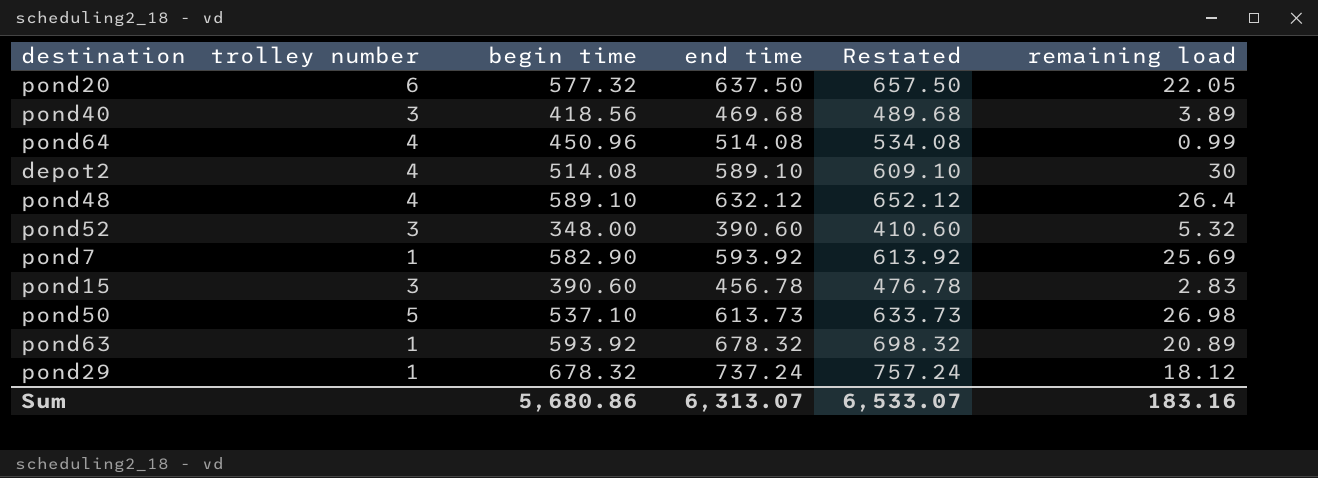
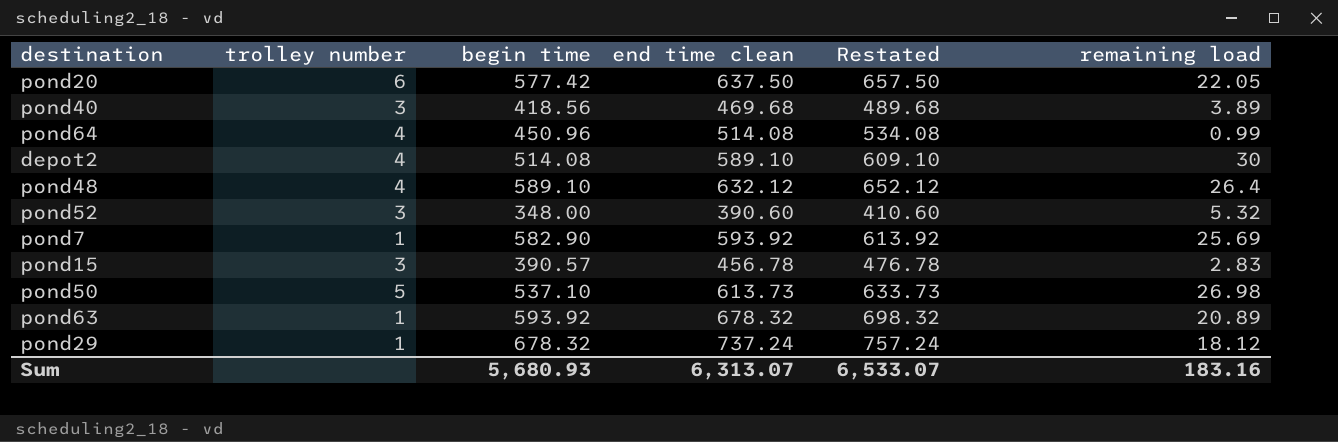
column name: end time -> end time clean
pond20 | begin time: 577.32 -> 577.42
pond15 | begin time: 390.60 -> 390.57
Sum | begin time: 5,680.86 -> 5,680.93

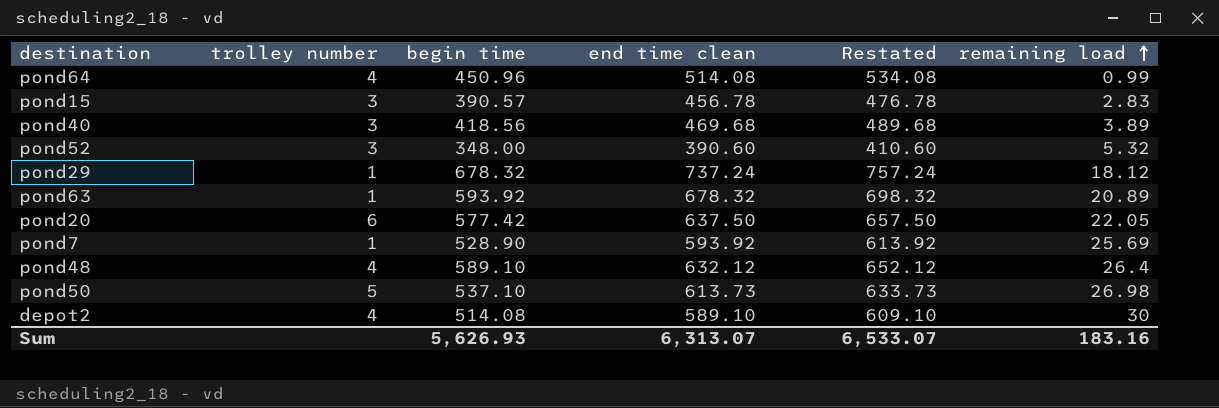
row order: none -> remaining load ascending
pond7 | begin time: 582.90 -> 528.90
Sum | begin time: 5,680.93 -> 5,626.93

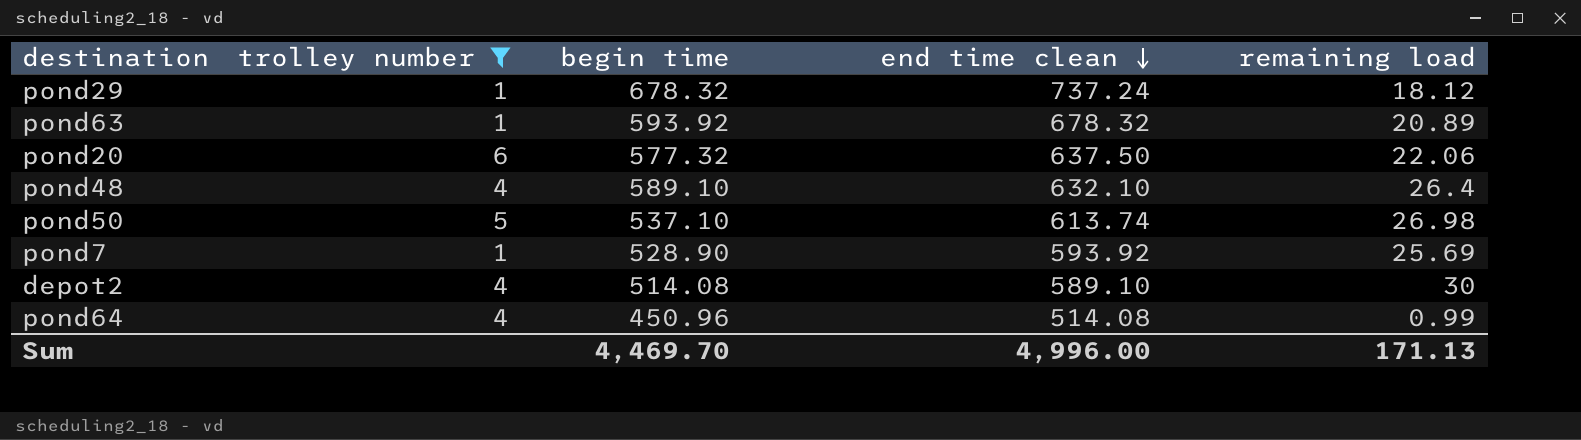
filter: none -> trolley number != 3
row order: remaining load ascending -> end time clean descending
column Restated | formula: [end time clean] + 20 -> none
pond20 | begin time: 577.42 -> 577.32
pond20 | remaining load: 22.05 -> 22.06
pond48 | end time clean: 632.12 -> 632.10
pond50 | end time clean: 613.73 -> 613.74
Sum | begin time: 5,626.93 -> 4,469.70
Sum | end time clean: 6,313.07 -> 4,996.00
Sum | remaining load: 183.16 -> 171.13

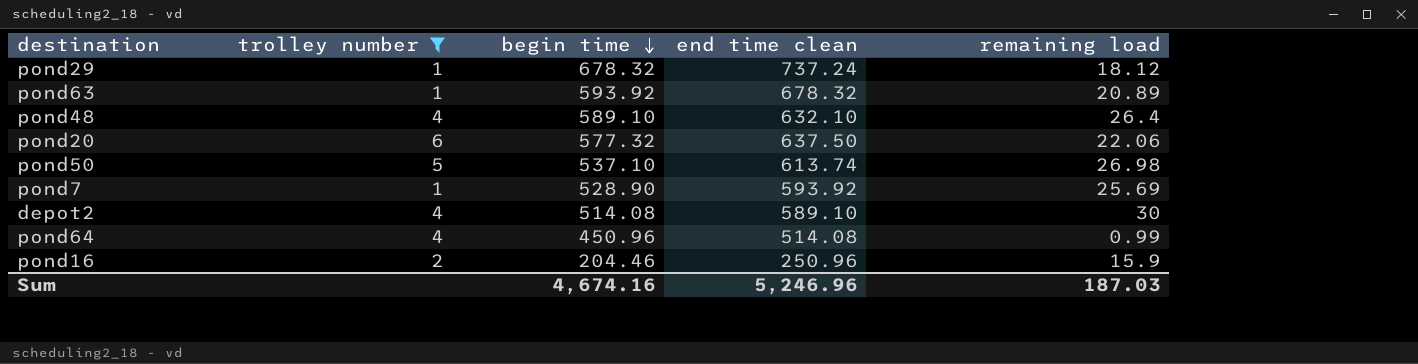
row order: end time clean descending -> begin time descending
row pond16: none -> 2 | 204.46 | 250.96 | 15.9
Sum | begin time: 4,469.70 -> 4,674.16
Sum | end time clean: 4,996.00 -> 5,246.96
Sum | remaining load: 171.13 -> 187.03

